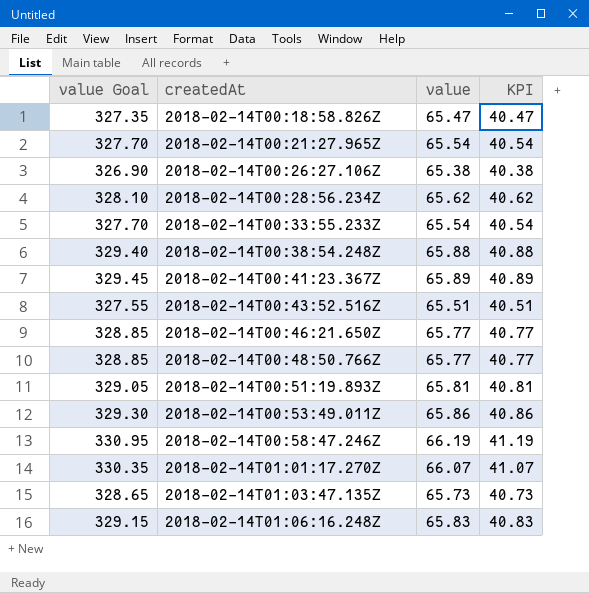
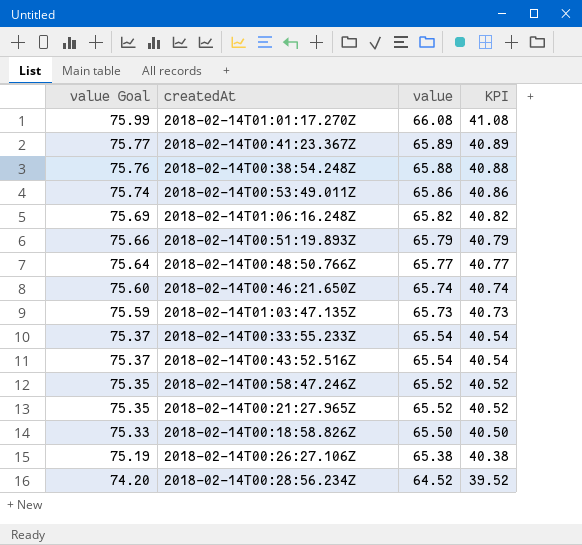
row order: createdAt ascending -> value Goal descending
column value Goal | formula: [value] * 5 -> [value] * 1.15
2018-02-14T01:01:17.270Z | value: 66.07 -> 66.08
2018-02-14T01:01:17.270Z | KPI: 41.07 -> 41.08
2018-02-14T01:06:16.248Z | value: 65.83 -> 65.82
2018-02-14T01:06:16.248Z | KPI: 40.83 -> 40.82
2018-02-14T00:51:19.893Z | value: 65.81 -> 65.79
2018-02-14T00:51:19.893Z | KPI: 40.81 -> 40.79
2018-02-14T00:46:21.650Z | value: 65.77 -> 65.74
2018-02-14T00:46:21.650Z | KPI: 40.77 -> 40.74
2018-02-14T00:43:52.516Z | value: 65.51 -> 65.54
2018-02-14T00:43:52.516Z | KPI: 40.51 -> 40.54
2018-02-14T00:58:47.246Z | value: 66.19 -> 65.52
2018-02-14T00:58:47.246Z | KPI: 41.19 -> 40.52
2018-02-14T00:21:27.965Z | value: 65.54 -> 65.52
2018-02-14T00:21:27.965Z | KPI: 40.54 -> 40.52
2018-02-14T00:18:58.826Z | value: 65.47 -> 65.50
2018-02-14T00:18:58.826Z | KPI: 40.47 -> 40.50
2018-02-14T00:28:56.234Z | value: 65.62 -> 64.52
2018-02-14T00:28:56.234Z | KPI: 40.62 -> 39.52

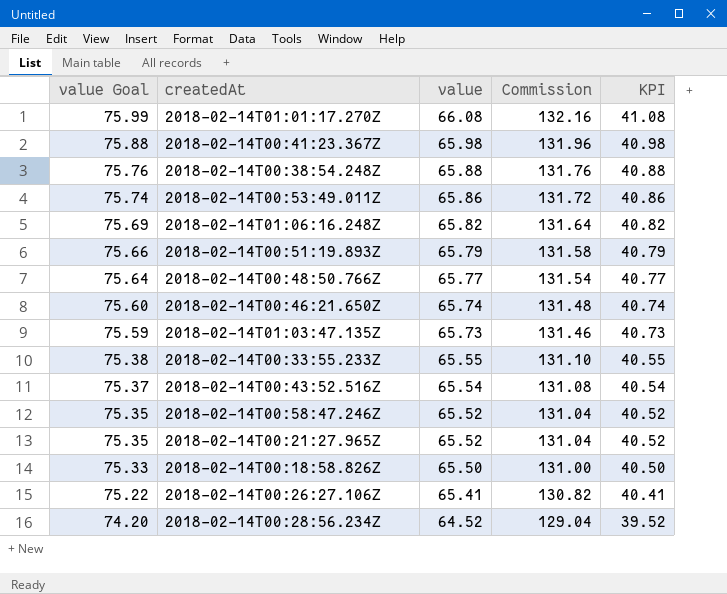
column Commission | formula: none -> [value] * 2
2018-02-14T00:41:23.367Z | value Goal: 75.77 -> 75.88
2018-02-14T00:41:23.367Z | value: 65.89 -> 65.98
2018-02-14T00:41:23.367Z | KPI: 40.89 -> 40.98
2018-02-14T00:33:55.233Z | value Goal: 75.37 -> 75.38
2018-02-14T00:33:55.233Z | value: 65.54 -> 65.55
2018-02-14T00:33:55.233Z | KPI: 40.54 -> 40.55
2018-02-14T00:26:27.106Z | value Goal: 75.19 -> 75.22
2018-02-14T00:26:27.106Z | value: 65.38 -> 65.41
2018-02-14T00:26:27.106Z | KPI: 40.38 -> 40.41

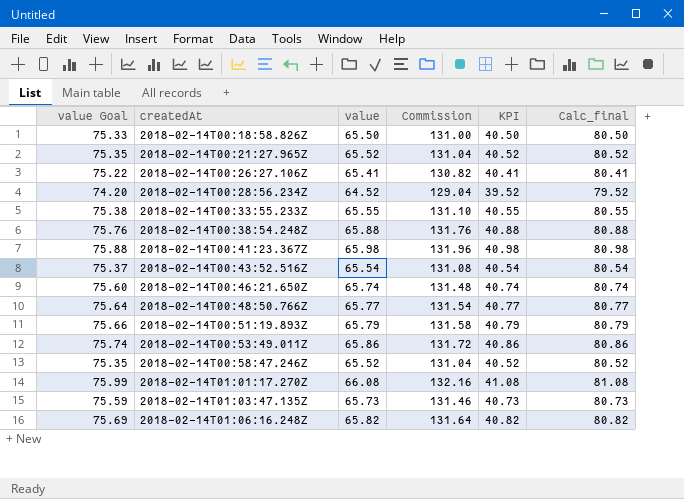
row order: value Goal descending -> createdAt ascending
column Calc_final | formula: none -> [value] + 15

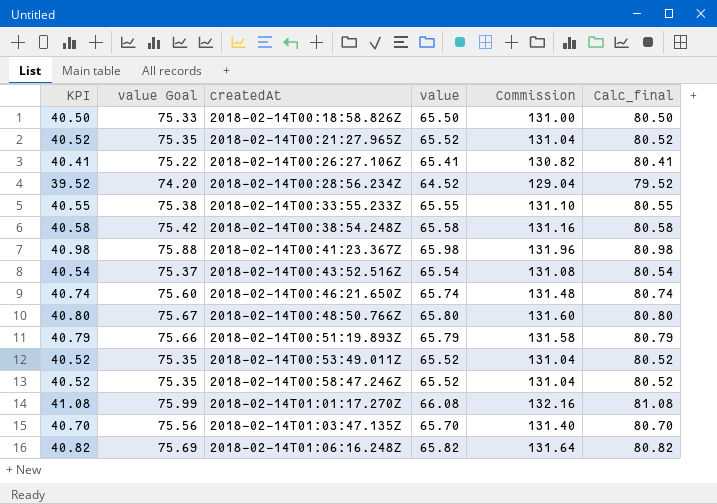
column KPI | position: 5 -> 1
2018-02-14T00:38:54.248Z | KPI: 40.88 -> 40.58
2018-02-14T00:38:54.248Z | value Goal: 75.76 -> 75.42
2018-02-14T00:38:54.248Z | value: 65.88 -> 65.58
2018-02-14T00:38:54.248Z | Commission: 131.76 -> 131.16
2018-02-14T00:38:54.248Z | Calc_final: 80.88 -> 80.58
2018-02-14T00:48:50.766Z | KPI: 40.77 -> 40.80
2018-02-14T00:48:50.766Z | value Goal: 75.64 -> 75.67
2018-02-14T00:48:50.766Z | value: 65.77 -> 65.80
2018-02-14T00:48:50.766Z | Commission: 131.54 -> 131.60
2018-02-14T00:48:50.766Z | Calc_final: 80.77 -> 80.80
2018-02-14T00:53:49.011Z | KPI: 40.86 -> 40.52
2018-02-14T00:53:49.011Z | value Goal: 75.74 -> 75.35
2018-02-14T00:53:49.011Z | value: 65.86 -> 65.52
2018-02-14T00:53:49.011Z | Commission: 131.72 -> 131.04
2018-02-14T00:53:49.011Z | Calc_final: 80.86 -> 80.52
2018-02-14T01:03:47.135Z | KPI: 40.73 -> 40.70
2018-02-14T01:03:47.135Z | value Goal: 75.59 -> 75.56
2018-02-14T01:03:47.135Z | value: 65.73 -> 65.70
2018-02-14T01:03:47.135Z | Commission: 131.46 -> 131.40
2018-02-14T01:03:47.135Z | Calc_final: 80.73 -> 80.70

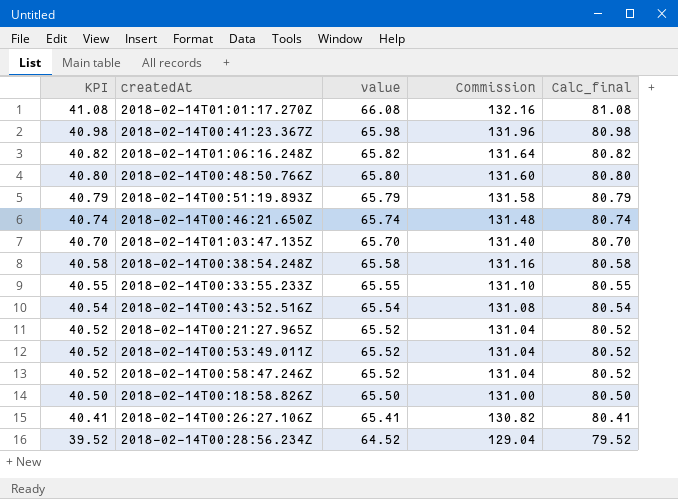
row order: createdAt ascending -> KPI descending
column value Goal | formula: [value] * 1.15 -> none

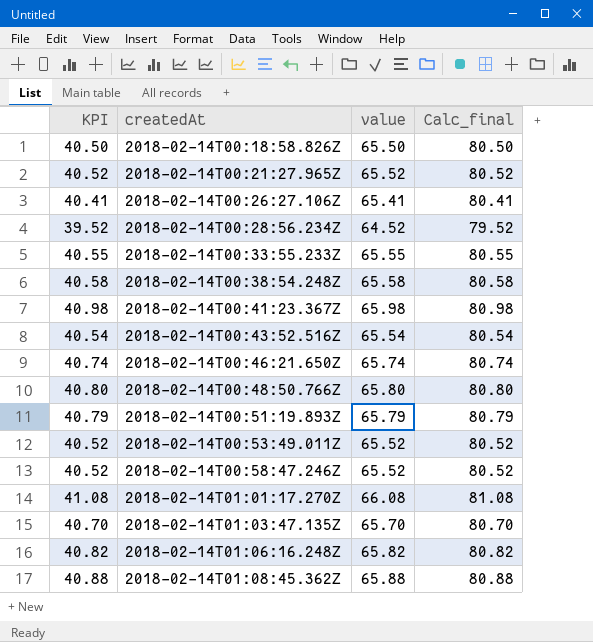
row order: KPI descending -> createdAt ascending
column Commission | formula: [value] * 2 -> none
row 2018-02-14T01:08:45.362Z: none -> 40.88 | 65.88 | 80.88

